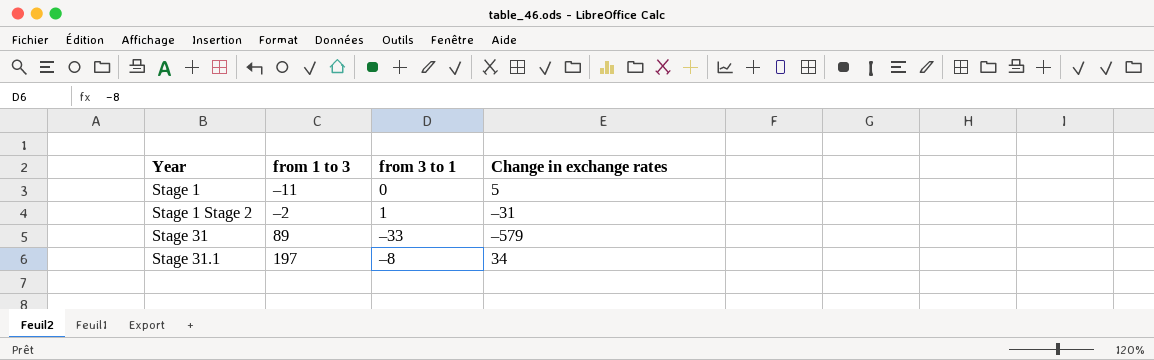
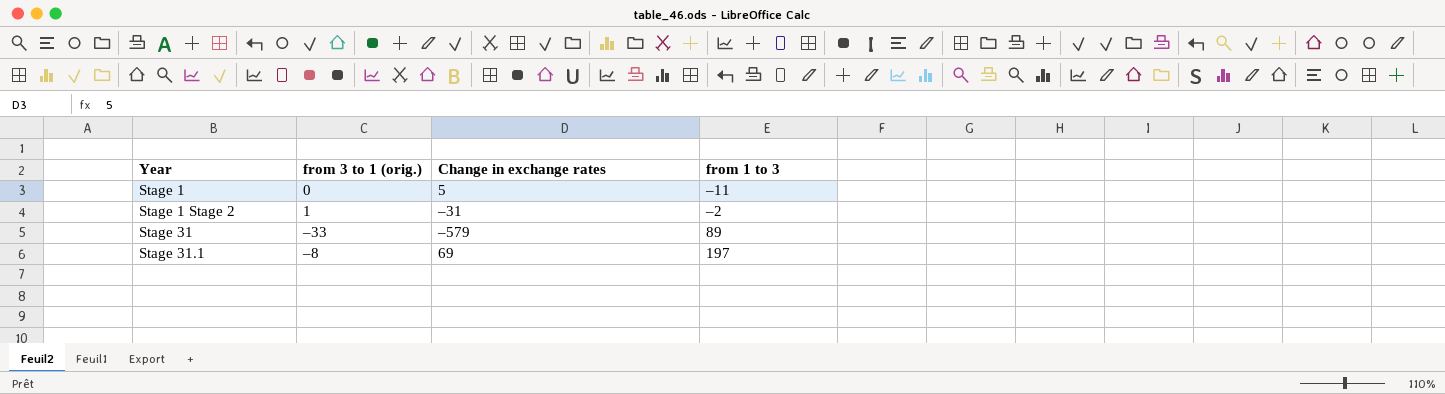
column name: from 3 to 1 -> from 3 to 1 (orig.)
column from 1 to 3 | position: 2 -> 4
Stage 31.1 | Change in exchange rates: 34 -> 69

